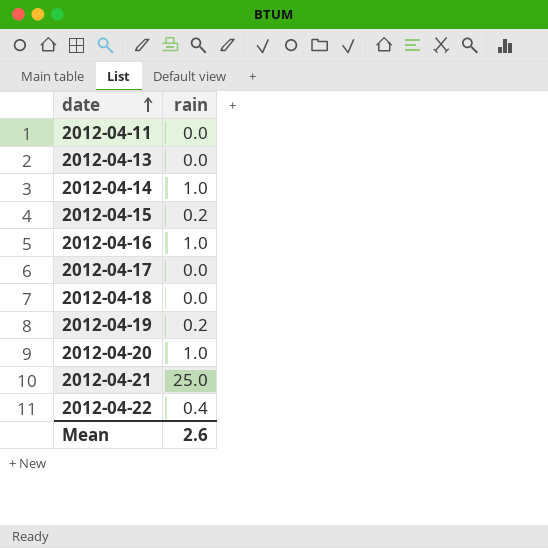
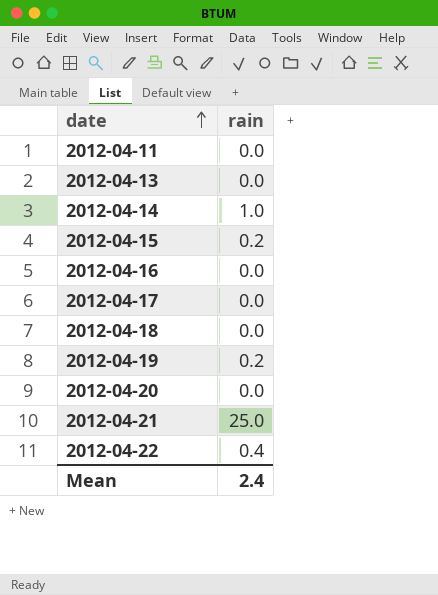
2012-04-16 | rain: 1.0 -> 0.0
2012-04-20 | rain: 1.0 -> 0.0
Mean | rain: 2.6 -> 2.4

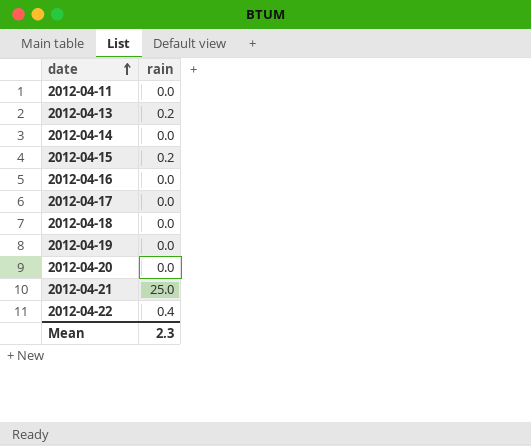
2012-04-13 | rain: 0.0 -> 0.2
2012-04-14 | rain: 1.0 -> 0.0
2012-04-19 | rain: 0.2 -> 0.0
Mean | rain: 2.4 -> 2.3

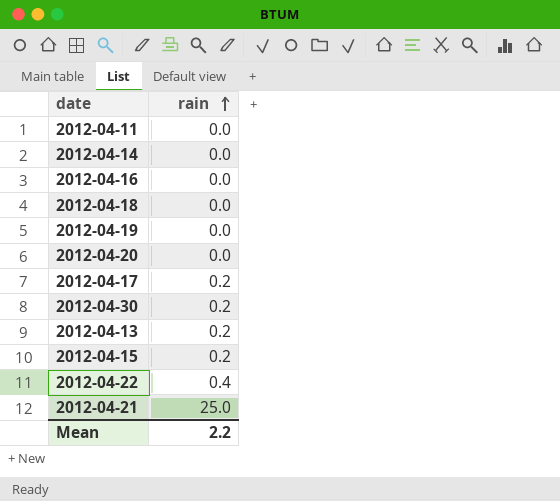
row order: date ascending -> rain ascending
2012-04-17 | rain: 0.0 -> 0.2
row 2012-04-30: none -> 0.2
Mean | rain: 2.3 -> 2.2

